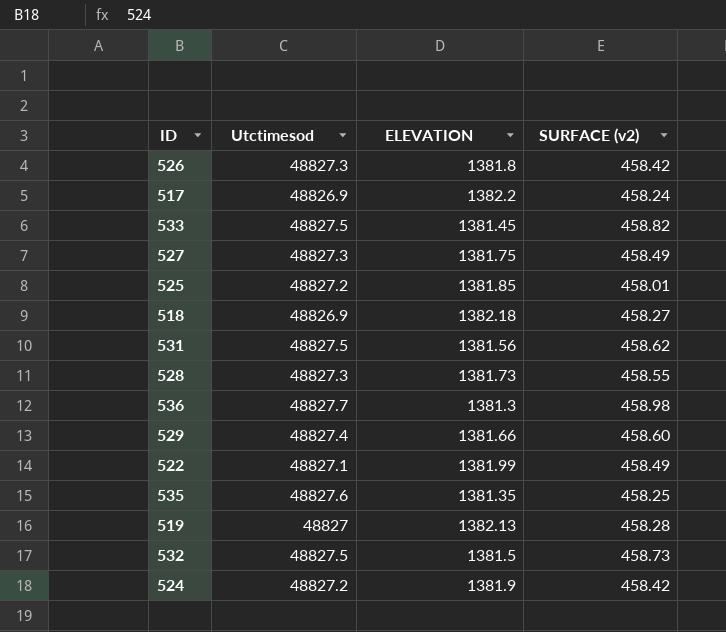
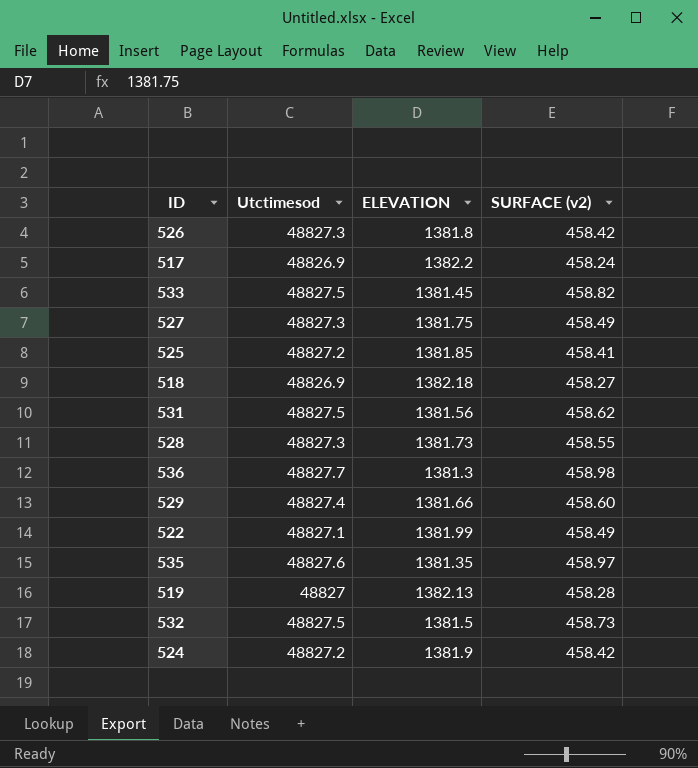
525 | SURFACE (v2): 458.01 -> 458.41
535 | SURFACE (v2): 458.25 -> 458.97

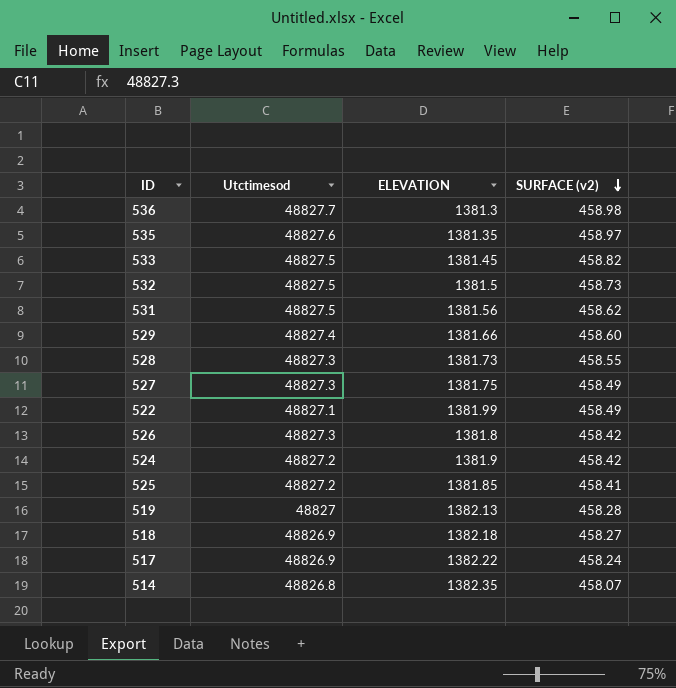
row order: none -> SURFACE (v2) descending
517 | ELEVATION: 1382.2 -> 1382.22
row 514: none -> 48826.8 | 1382.35 | 458.07

